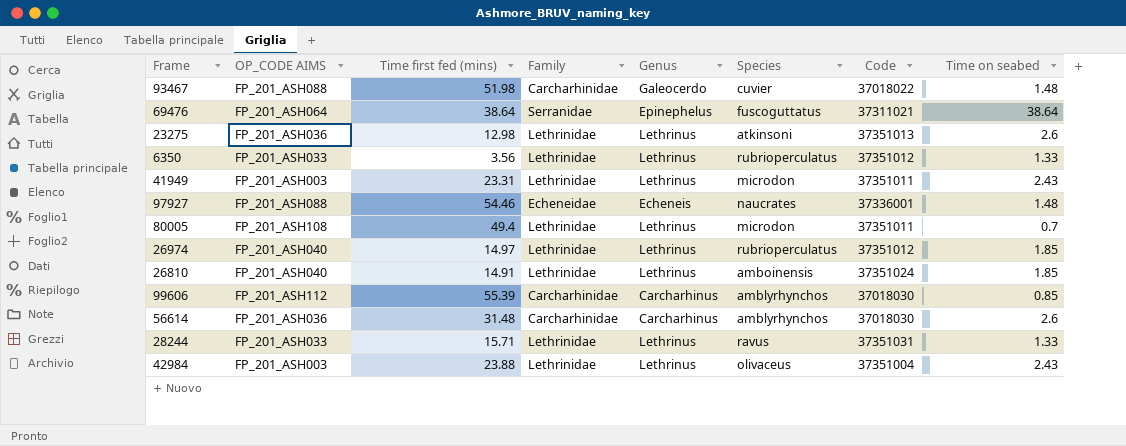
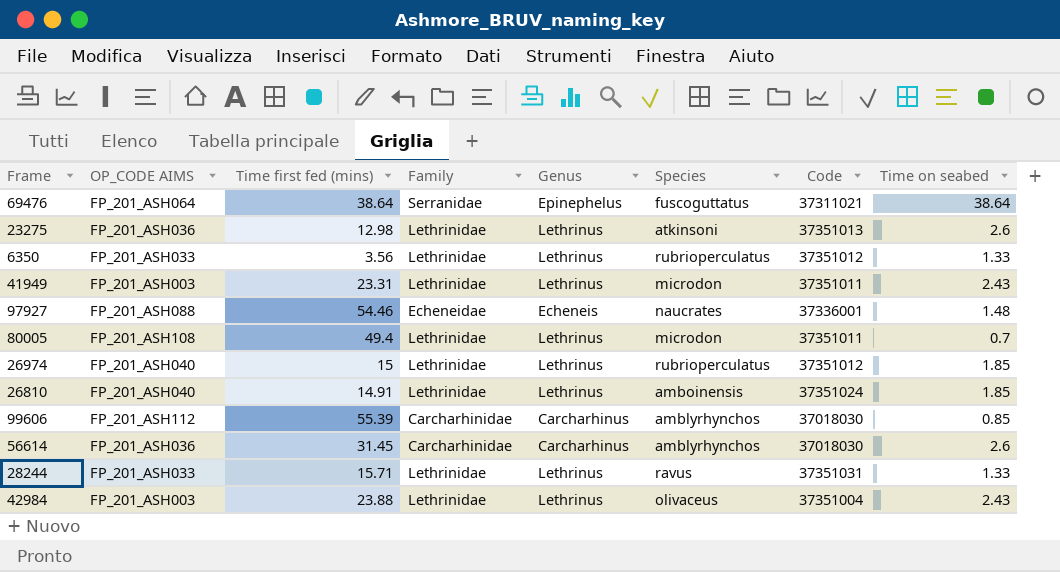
row 93467: FP_201_ASH088 | 51.98 | Carcharhinidae | Galeocerdo | cuvier | 37018022 | 1.48 -> none
26974 | Time first fed (mins): 14.97 -> 15
56614 | Time first fed (mins): 31.48 -> 31.45

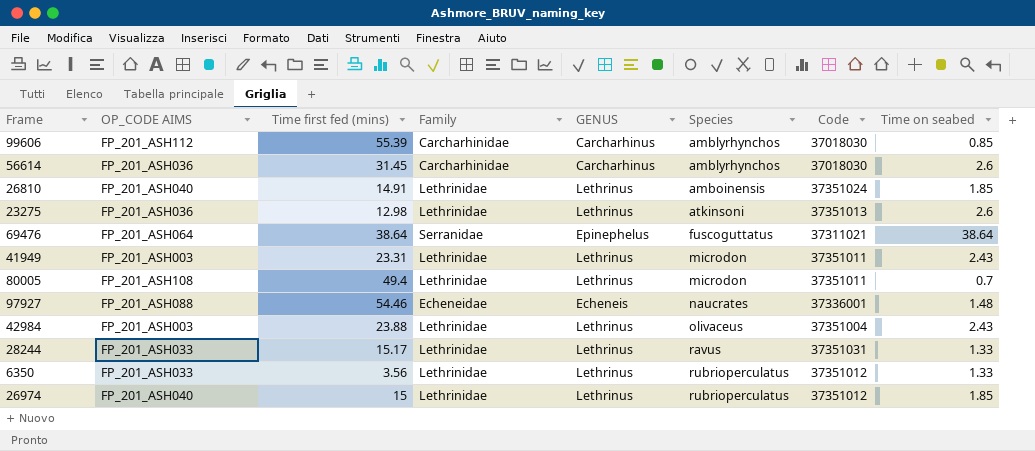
row order: none -> Species ascending
column name: Genus -> GENUS
28244 | Time first fed (mins): 15.71 -> 15.17

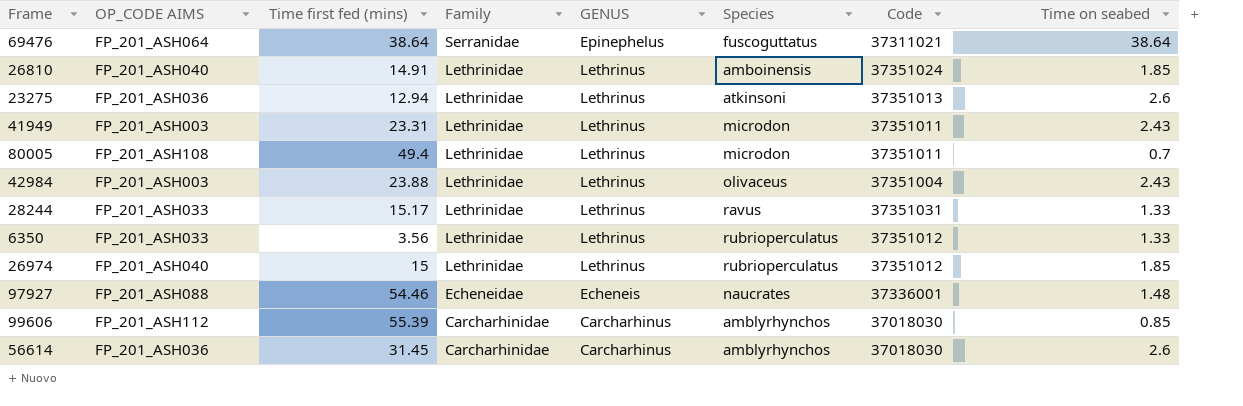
row order: Species ascending -> Family descending
23275 | Time first fed (mins): 12.98 -> 12.94

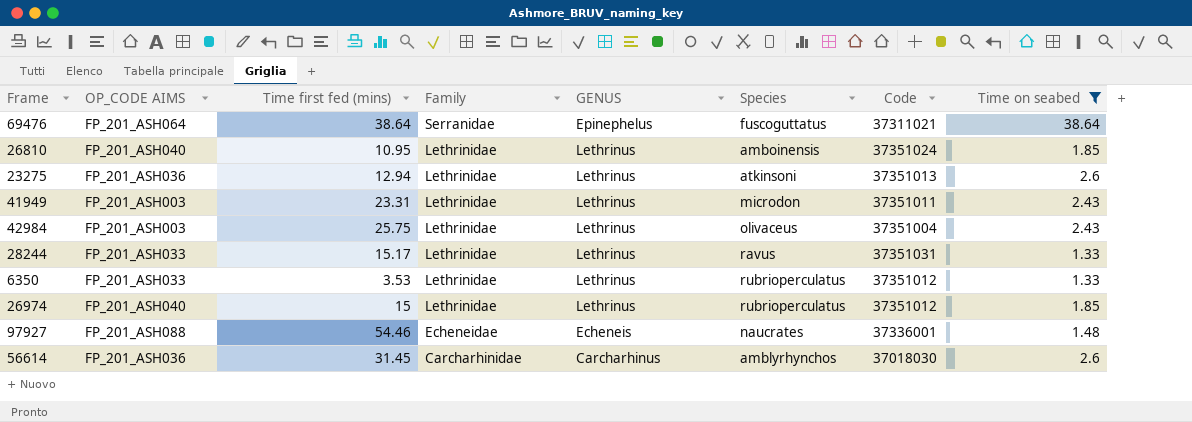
filter: none -> Time on seabed >= 1.33
26810 | Time first fed (mins): 14.91 -> 10.95
42984 | Time first fed (mins): 23.88 -> 25.75
6350 | Time first fed (mins): 3.56 -> 3.53

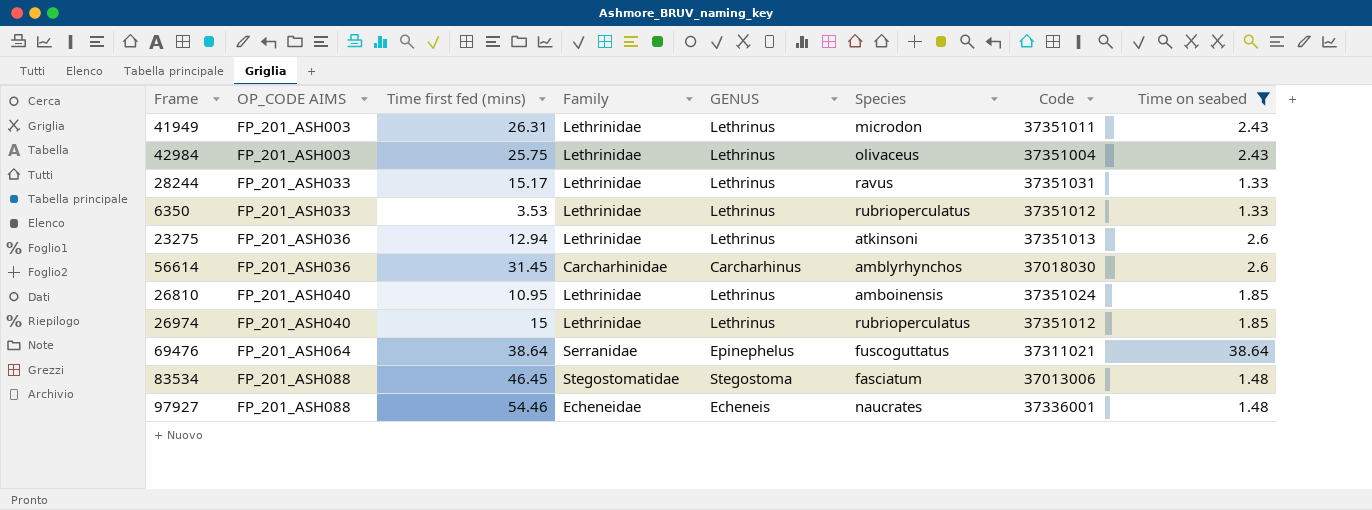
row order: Family descending -> OP_CODE AIMS ascending
41949 | Time first fed (mins): 23.31 -> 26.31
row 83534: none -> FP_201_ASH088 | 46.45 | Stegostomatidae | Stegostoma | fasciatum | 37013006 | 1.48

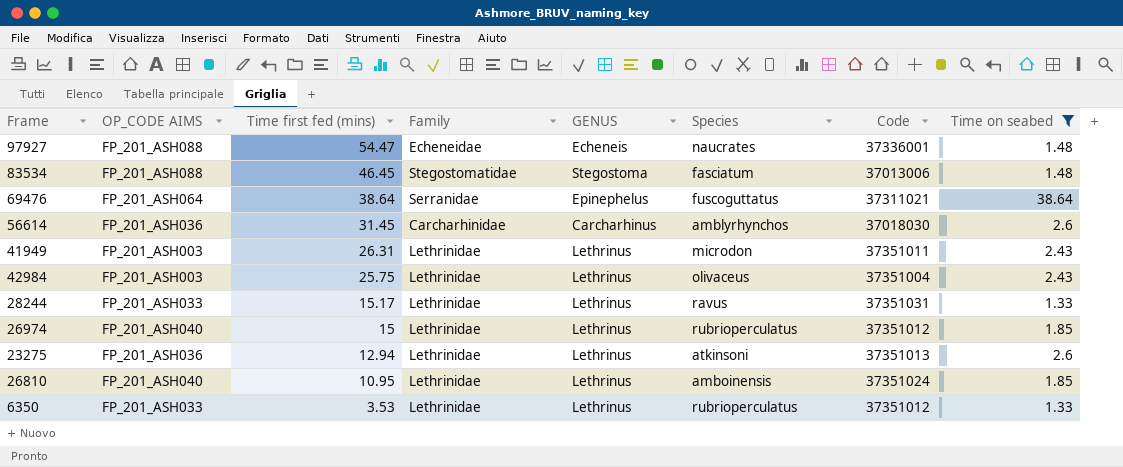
row order: OP_CODE AIMS ascending -> Time first fed (mins) descending
97927 | Time first fed (mins): 54.46 -> 54.47

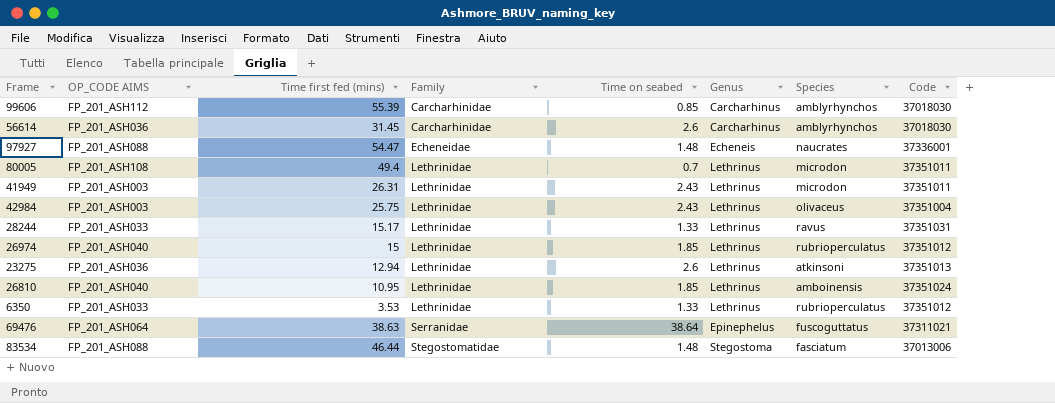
filter: Time on seabed >= 1.33 -> none
row order: Time first fed (mins) descending -> Family ascending
column Time on seabed | position: 8 -> 5
column name: GENUS -> Genus
69476 | Time first fed (mins): 38.64 -> 38.63
83534 | Time first fed (mins): 46.45 -> 46.44

